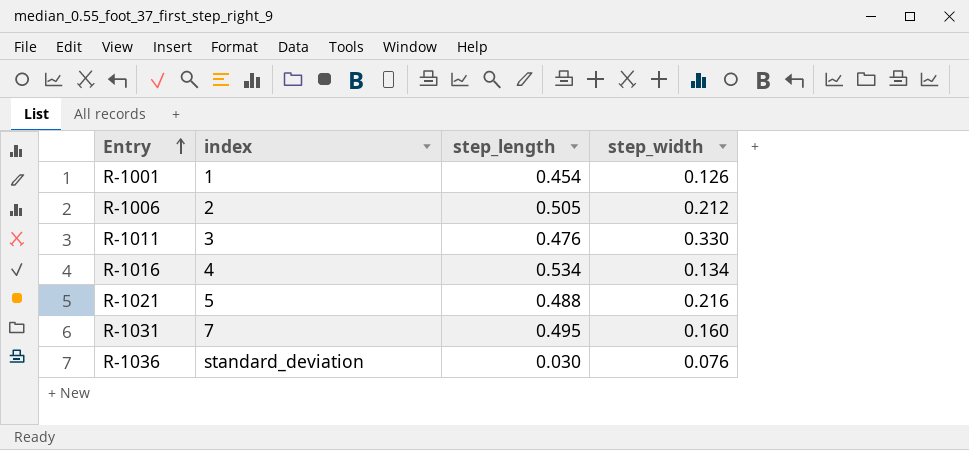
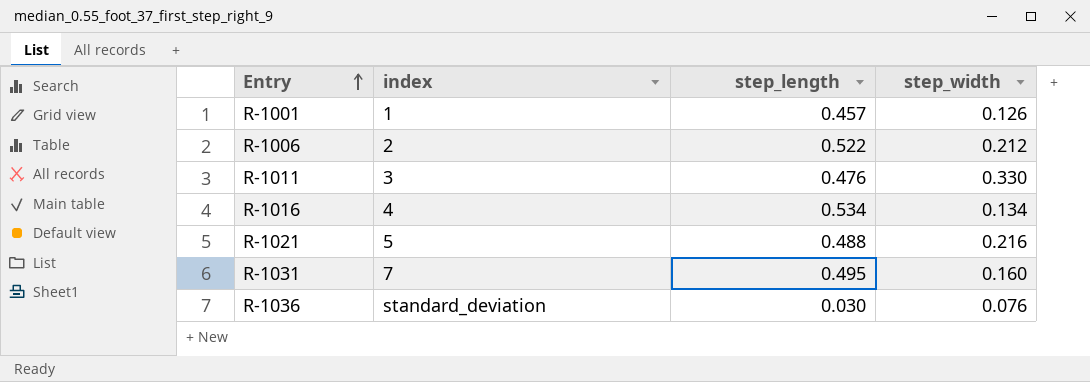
R-1001 | step_length: 0.454 -> 0.457
R-1006 | step_length: 0.505 -> 0.522

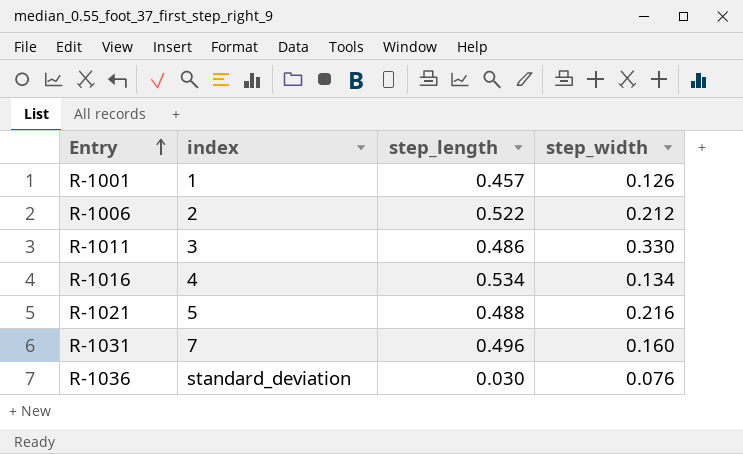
R-1011 | step_length: 0.476 -> 0.486
R-1031 | step_length: 0.495 -> 0.496

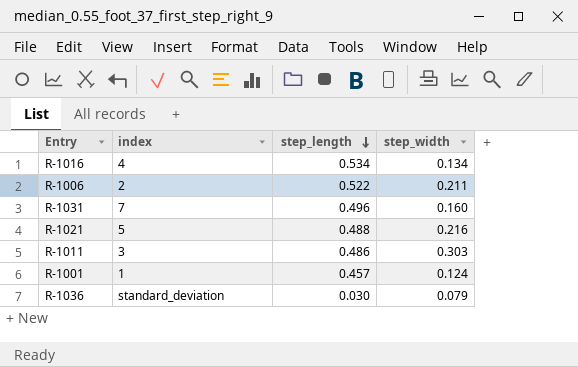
row order: Entry ascending -> step_length descending
R-1006 | step_width: 0.212 -> 0.211
R-1011 | step_width: 0.330 -> 0.303
R-1001 | step_width: 0.126 -> 0.124
R-1036 | step_width: 0.076 -> 0.079

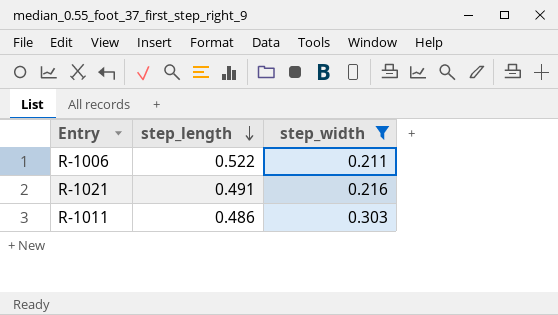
filter: none -> step_width >= 0.211
column index | position: 2 -> none
R-1021 | step_length: 0.488 -> 0.491

